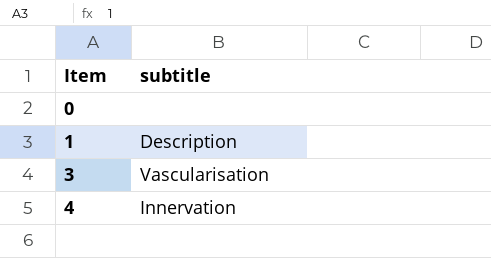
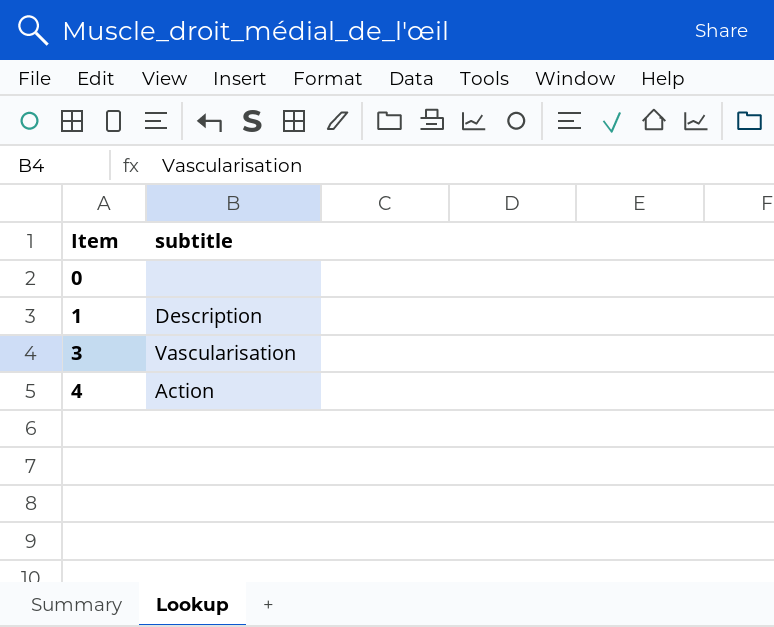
4 | subtitle: Innervation -> Action

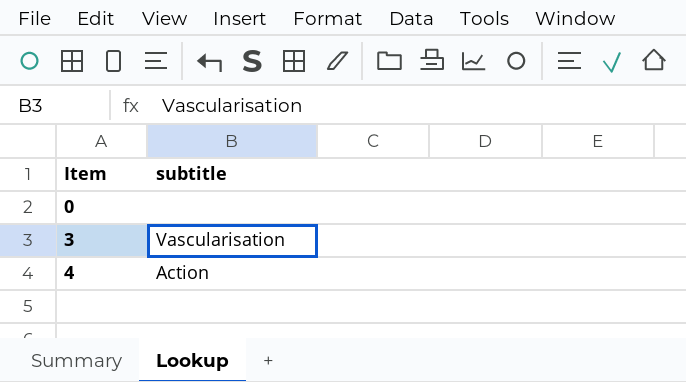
row 1: Description -> none

